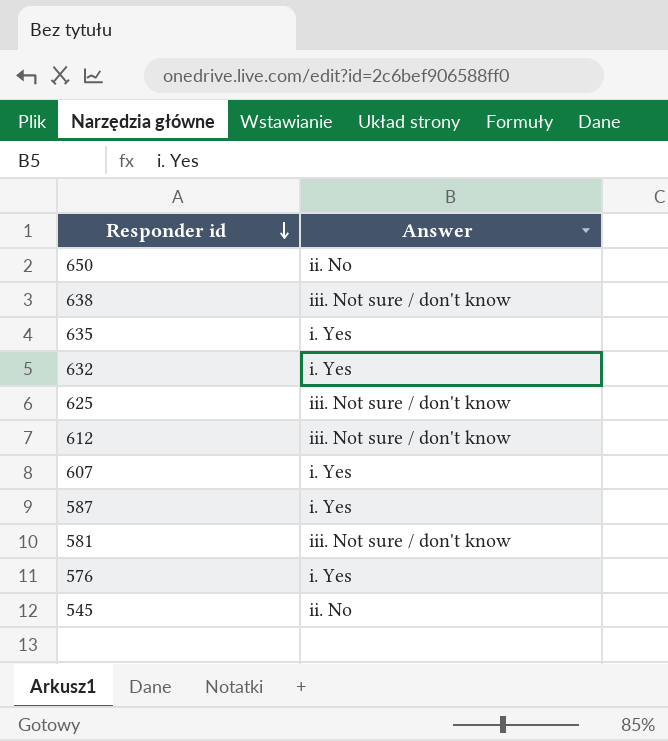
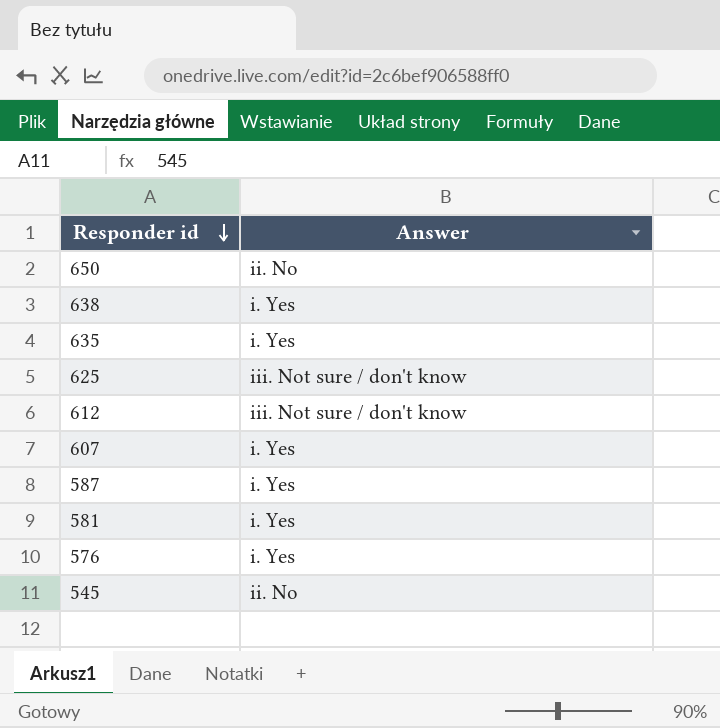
row 632: i. Yes -> none
638 | Answer: iii. Not sure / don't know -> i. Yes
581 | Answer: iii. Not sure / don't know -> i. Yes

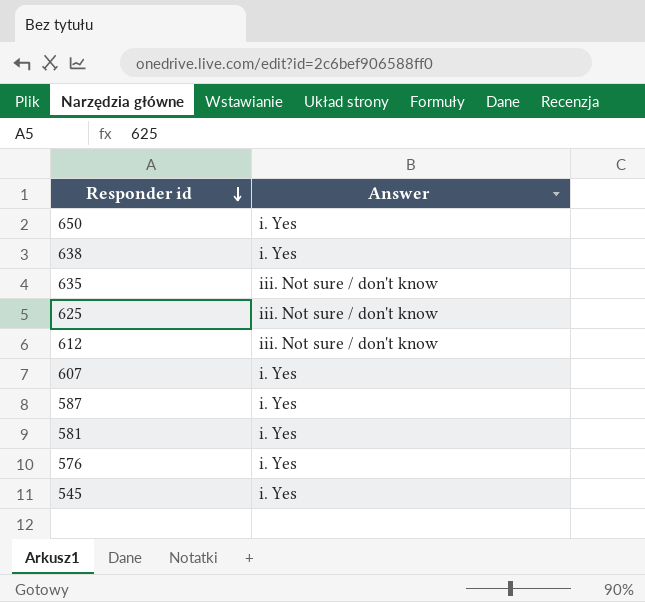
650 | Answer: ii. No -> i. Yes
635 | Answer: i. Yes -> iii. Not sure / don't know
545 | Answer: ii. No -> i. Yes

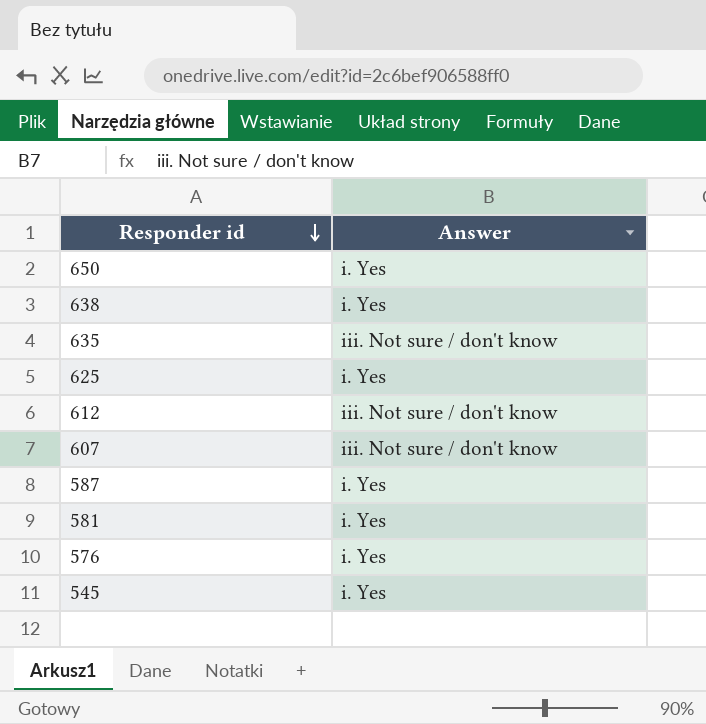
625 | Answer: iii. Not sure / don't know -> i. Yes
607 | Answer: i. Yes -> iii. Not sure / don't know

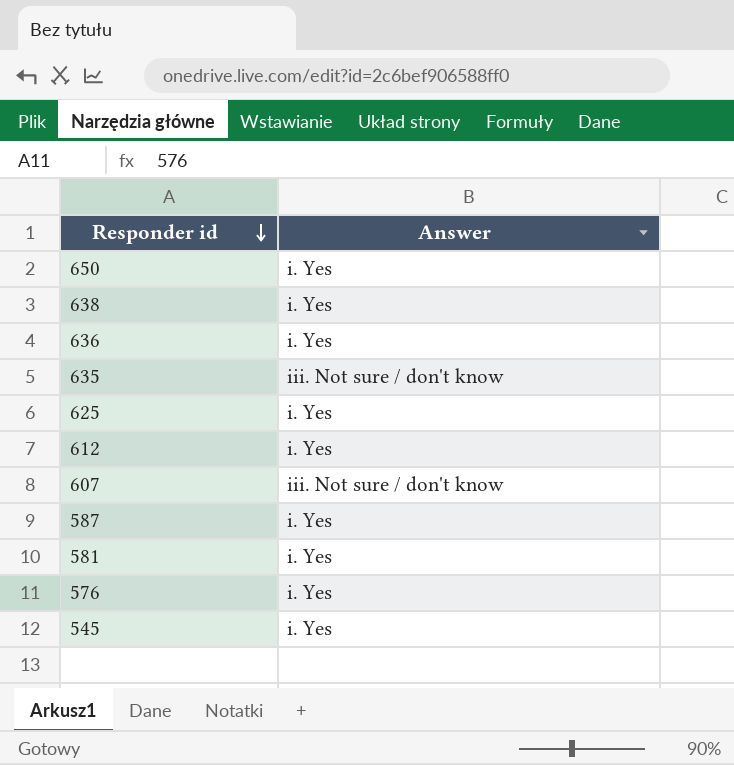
row 636: none -> i. Yes
612 | Answer: iii. Not sure / don't know -> i. Yes

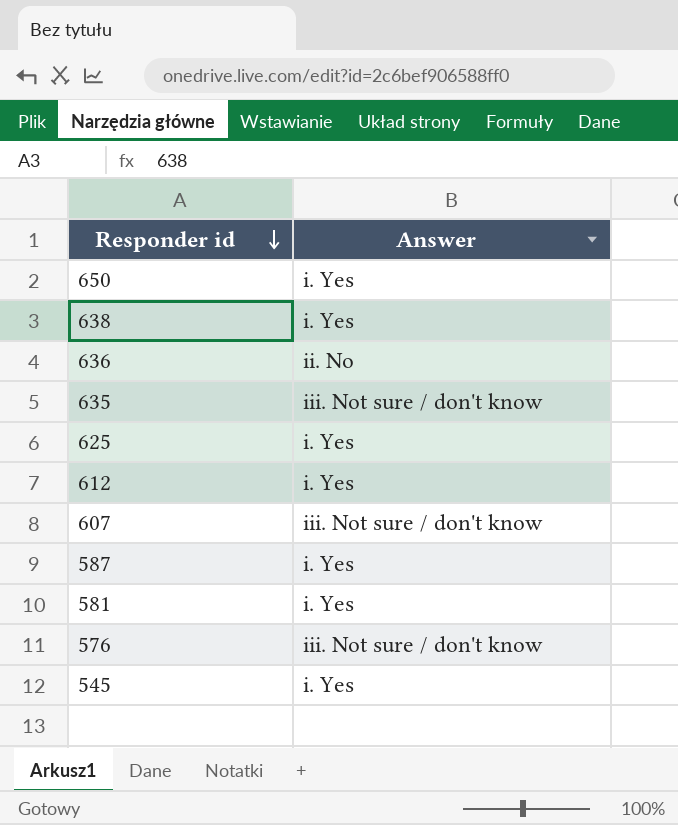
636 | Answer: i. Yes -> ii. No
576 | Answer: i. Yes -> iii. Not sure / don't know

